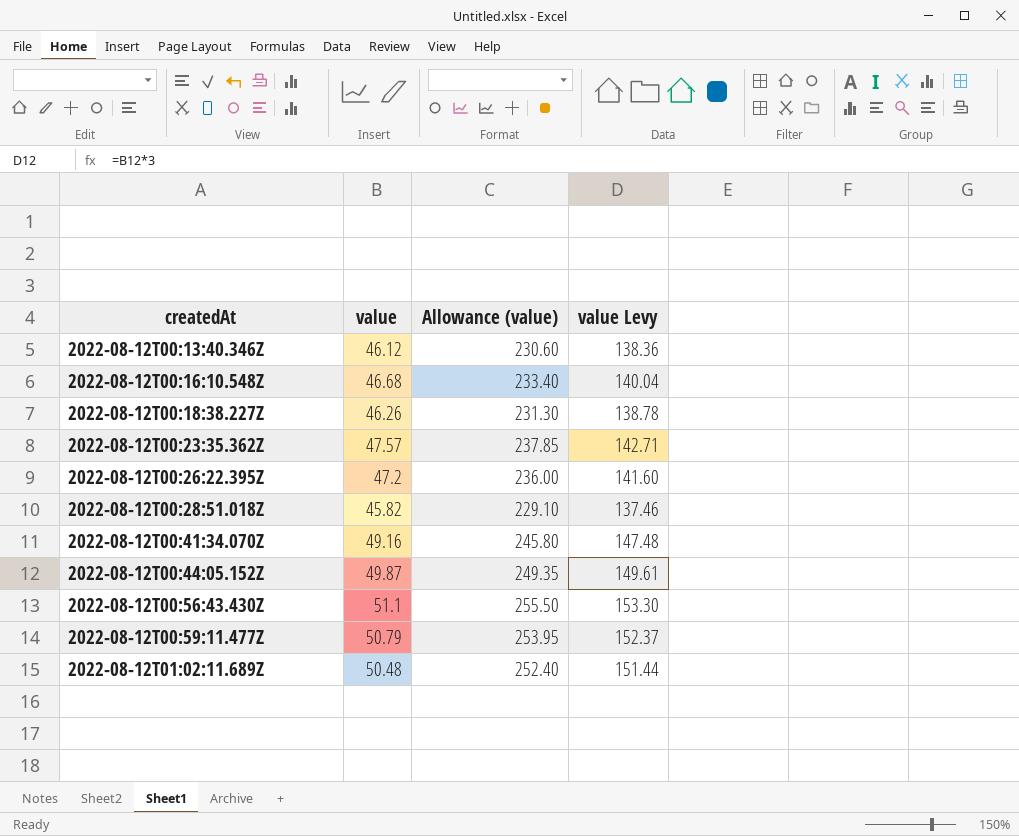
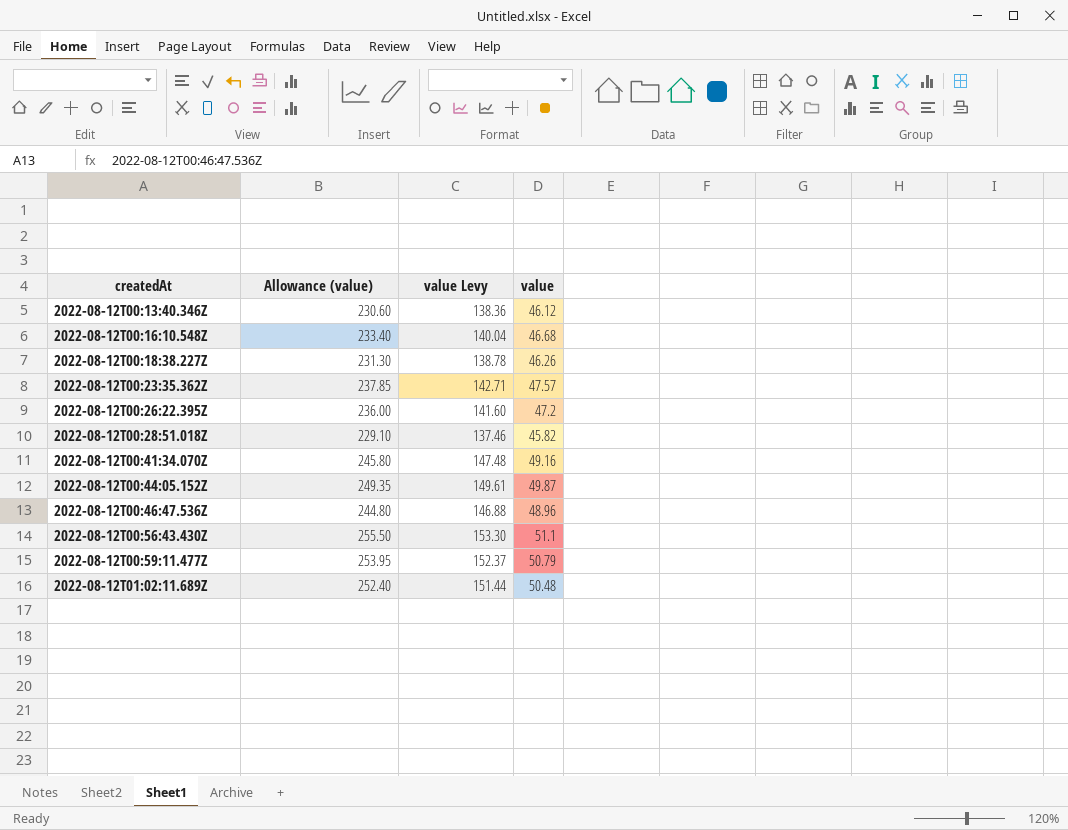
column value | position: 2 -> 4
row 2022-08-12T00:46:47.536Z: none -> 244.80 | 146.88 | 48.96

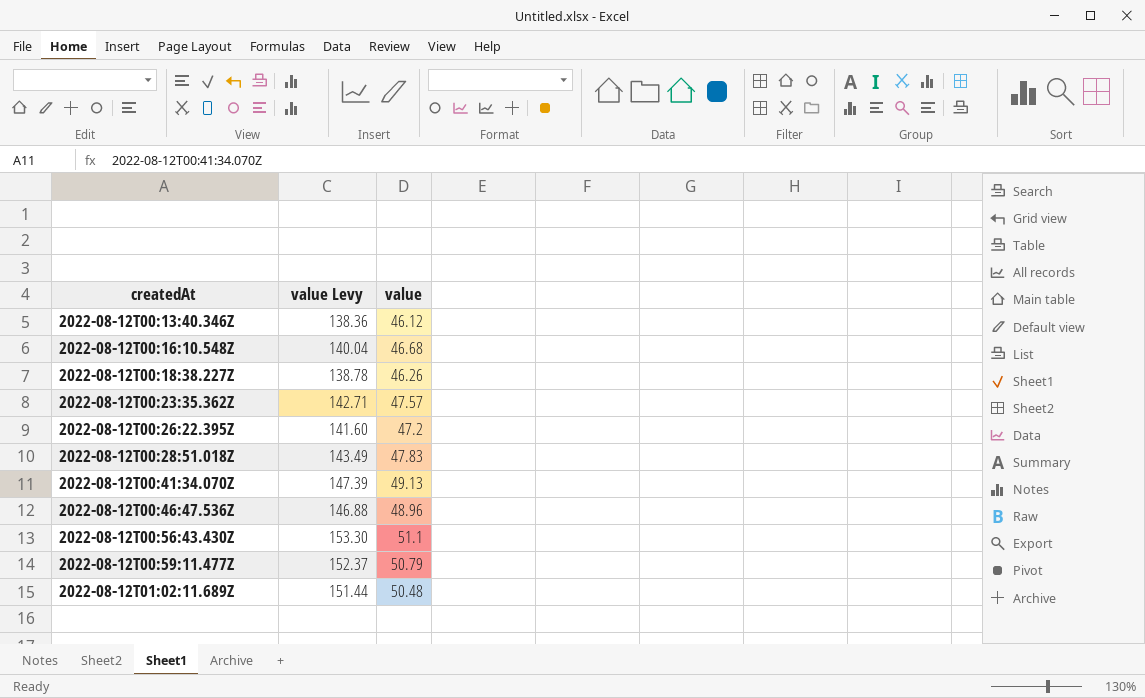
column Allowance (value) | formula: [value] * 5 -> none
row 2022-08-12T00:44:05.152Z: 249.35 | 149.61 | 49.87 -> none
2022-08-12T00:28:51.018Z | value Levy: 137.46 -> 143.49
2022-08-12T00:28:51.018Z | value: 45.82 -> 47.83
2022-08-12T00:41:34.070Z | value Levy: 147.48 -> 147.39
2022-08-12T00:41:34.070Z | value: 49.16 -> 49.13

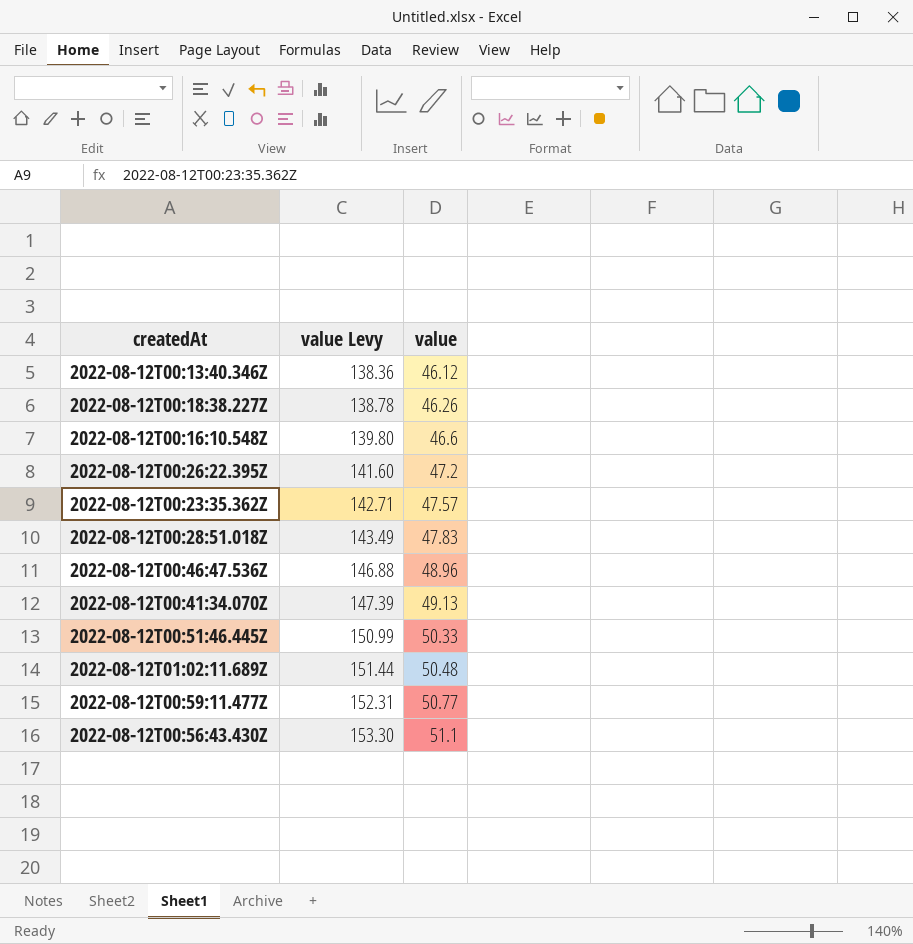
row order: createdAt ascending -> value Levy ascending
2022-08-12T00:16:10.548Z | value Levy: 140.04 -> 139.80
2022-08-12T00:16:10.548Z | value: 46.68 -> 46.6
row 2022-08-12T00:51:46.445Z: none -> 150.99 | 50.33
2022-08-12T00:59:11.477Z | value Levy: 152.37 -> 152.31
2022-08-12T00:59:11.477Z | value: 50.79 -> 50.77

